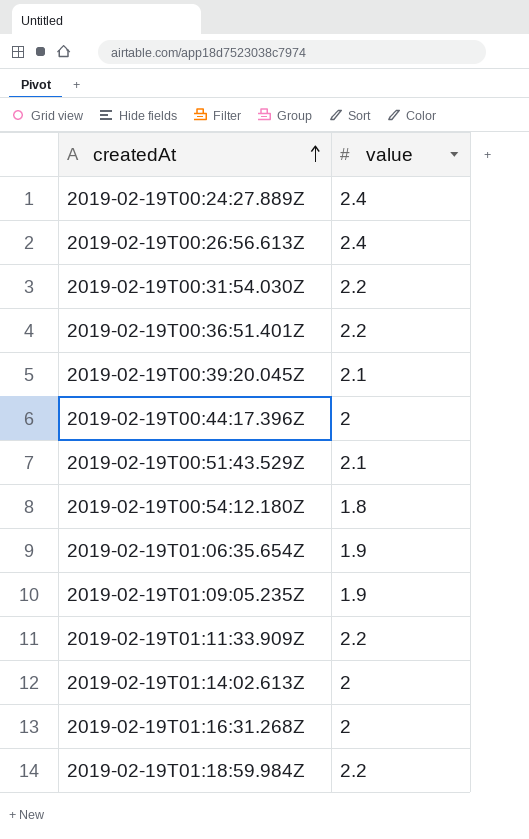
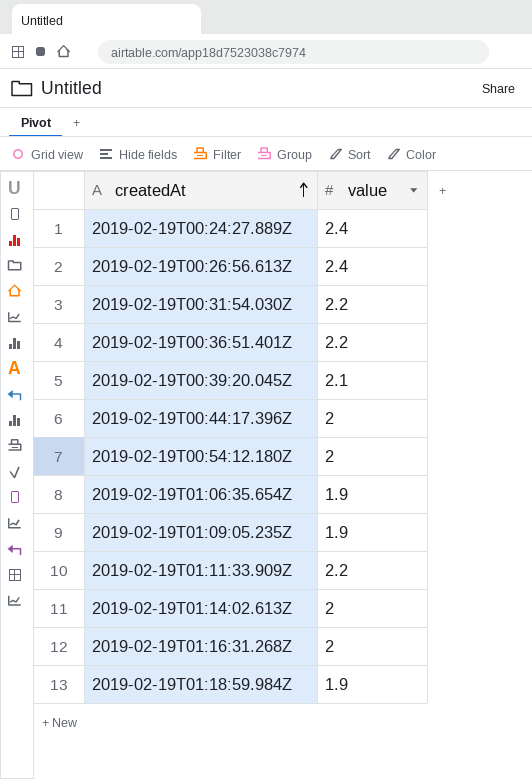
row 2019-02-19T00:51:43.529Z: 2.1 -> none
2019-02-19T00:54:12.180Z | value: 1.8 -> 2
2019-02-19T01:18:59.984Z | value: 2.2 -> 1.9

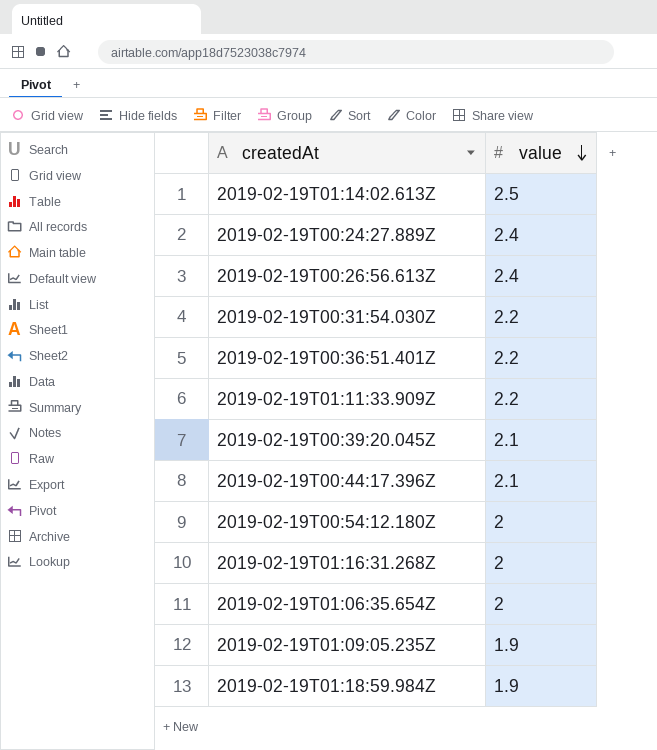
row order: createdAt ascending -> value descending
2019-02-19T01:14:02.613Z | value: 2 -> 2.5
2019-02-19T00:44:17.396Z | value: 2 -> 2.1
2019-02-19T01:06:35.654Z | value: 1.9 -> 2

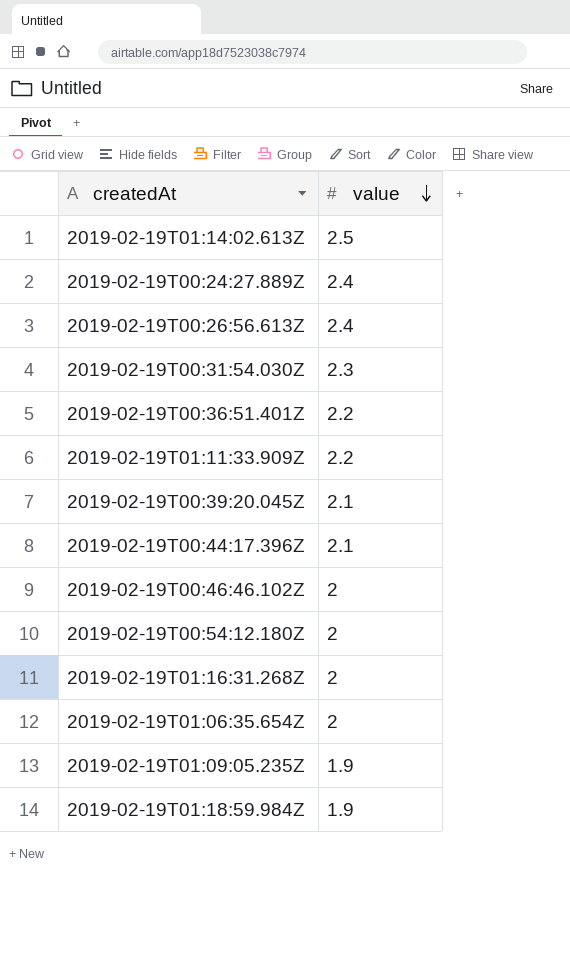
2019-02-19T00:31:54.030Z | value: 2.2 -> 2.3
row 2019-02-19T00:46:46.102Z: none -> 2

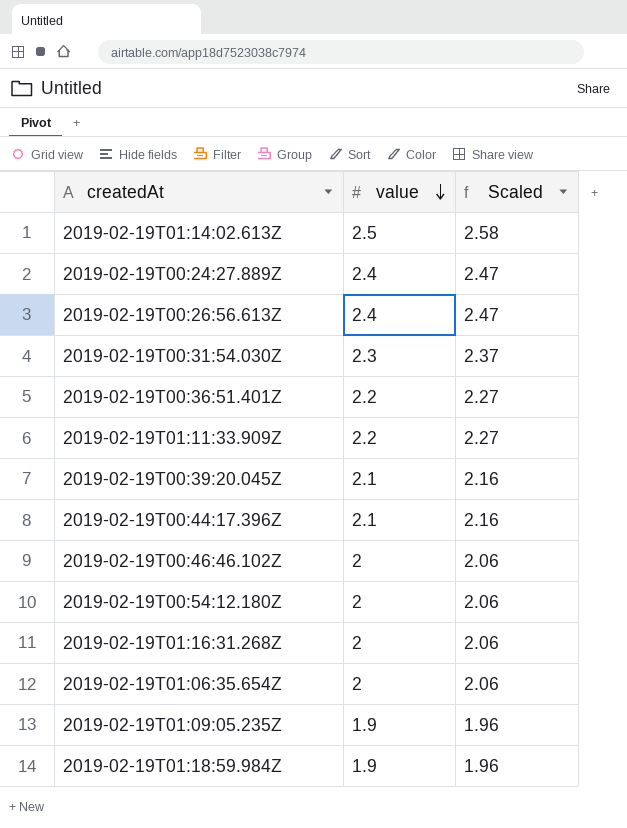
column Scaled | formula: none -> [value] * 1.03

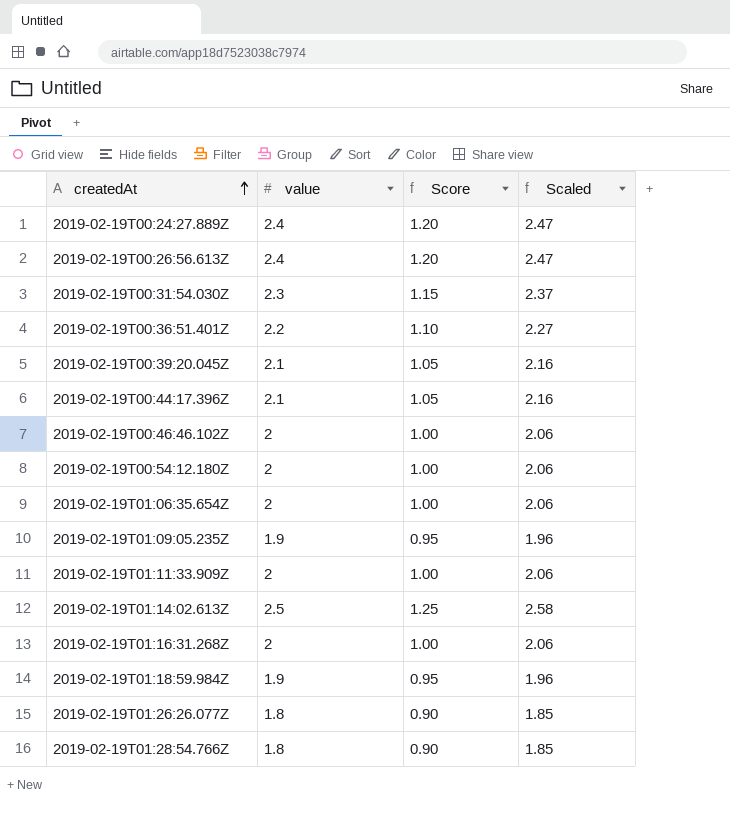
row order: value descending -> createdAt ascending
column Score | formula: none -> [value] * 0.5
2019-02-19T01:11:33.909Z | value: 2.2 -> 2
2019-02-19T01:11:33.909Z | Scaled: 2.27 -> 2.06
row 2019-02-19T01:26:26.077Z: none -> 1.8 | 0.90 | 1.85
row 2019-02-19T01:28:54.766Z: none -> 1.8 | 0.90 | 1.85

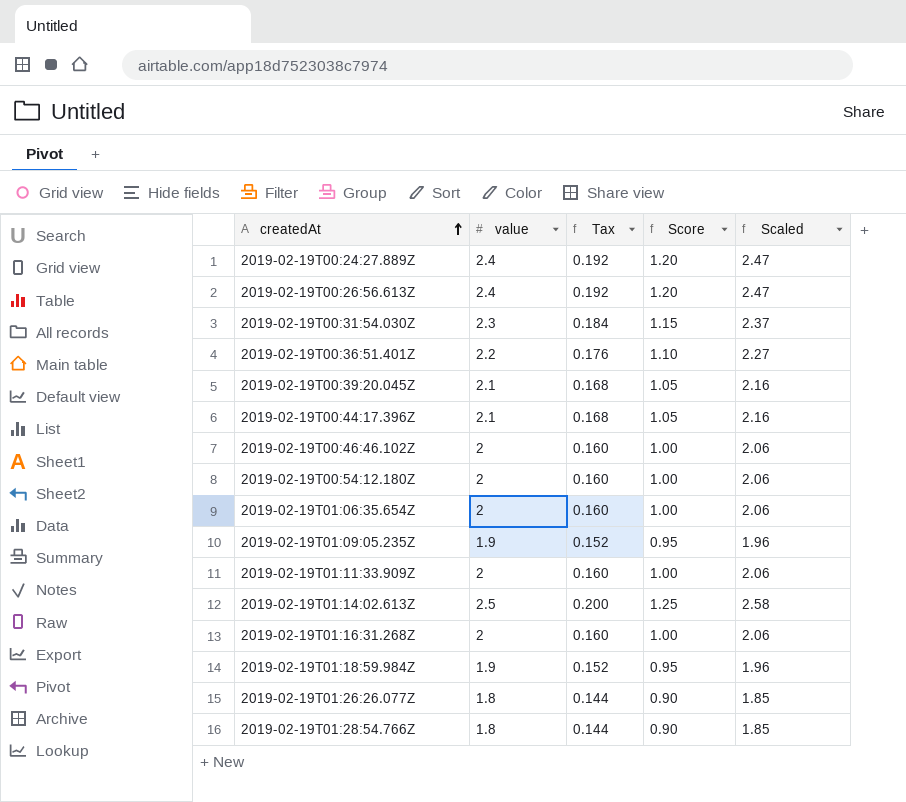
column Tax | formula: none -> [value] * 0.08

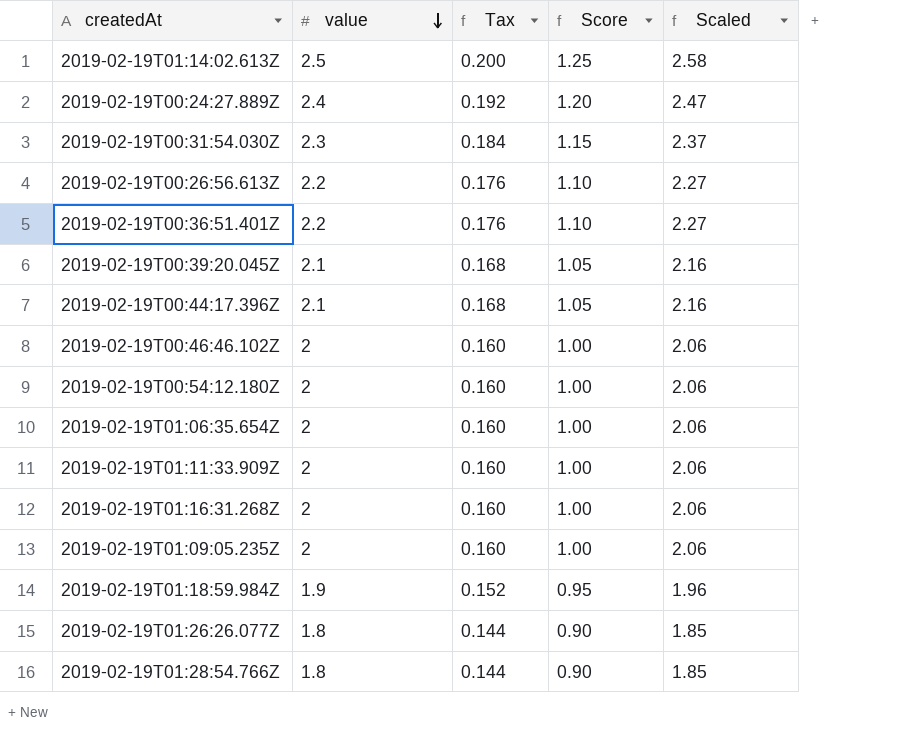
row order: createdAt ascending -> value descending
2019-02-19T00:26:56.613Z | value: 2.4 -> 2.2
2019-02-19T00:26:56.613Z | Tax: 0.192 -> 0.176
2019-02-19T00:26:56.613Z | Score: 1.20 -> 1.10
2019-02-19T00:26:56.613Z | Scaled: 2.47 -> 2.27
2019-02-19T01:09:05.235Z | value: 1.9 -> 2
2019-02-19T01:09:05.235Z | Tax: 0.152 -> 0.160
2019-02-19T01:09:05.235Z | Score: 0.95 -> 1.00
2019-02-19T01:09:05.235Z | Scaled: 1.96 -> 2.06

